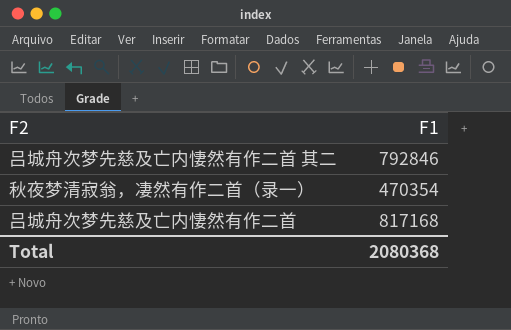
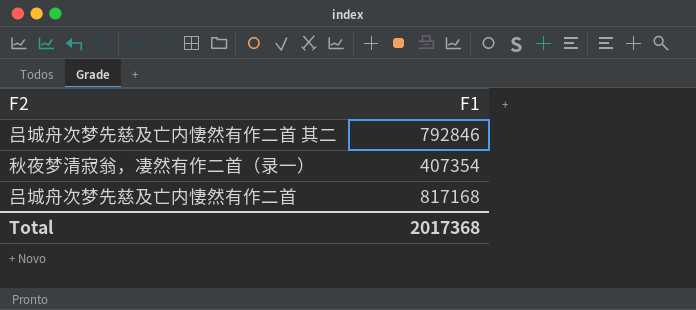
秋夜梦清寂翁，凄然有作二首（录一） | F1: 470354 -> 407354
Total | F1: 2080368 -> 2017368

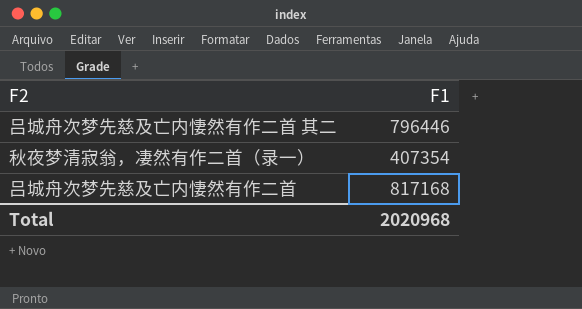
吕城舟次梦先慈及亡内悽然有作二首 其二 | F1: 792846 -> 796446
Total | F1: 2017368 -> 2020968

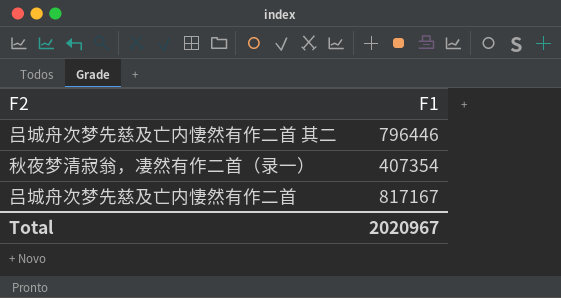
吕城舟次梦先慈及亡内悽然有作二首 | F1: 817168 -> 817167
Total | F1: 2020968 -> 2020967

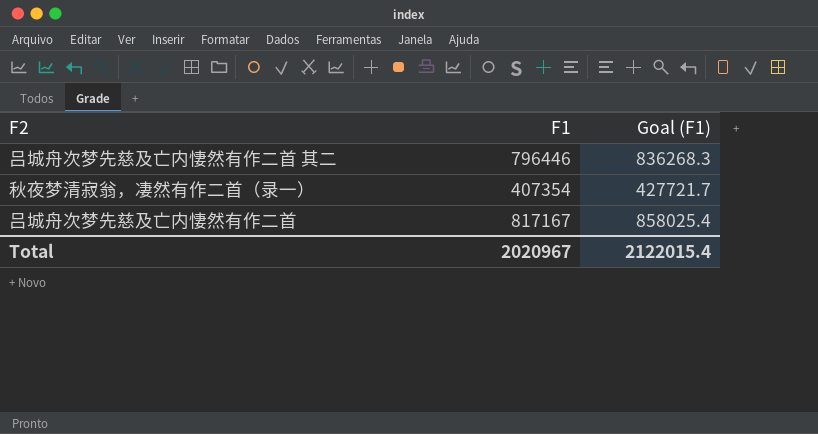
column Goal (F1) | formula: none -> [F1] * 1.05

